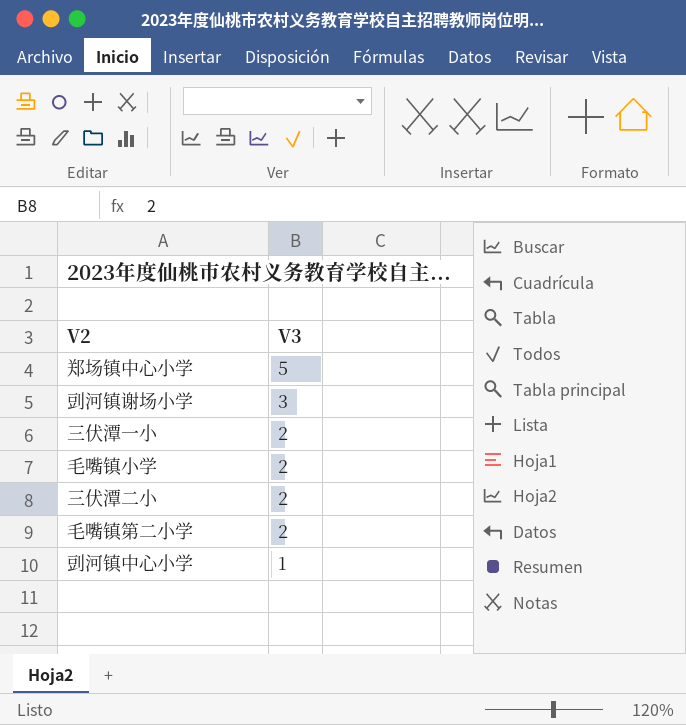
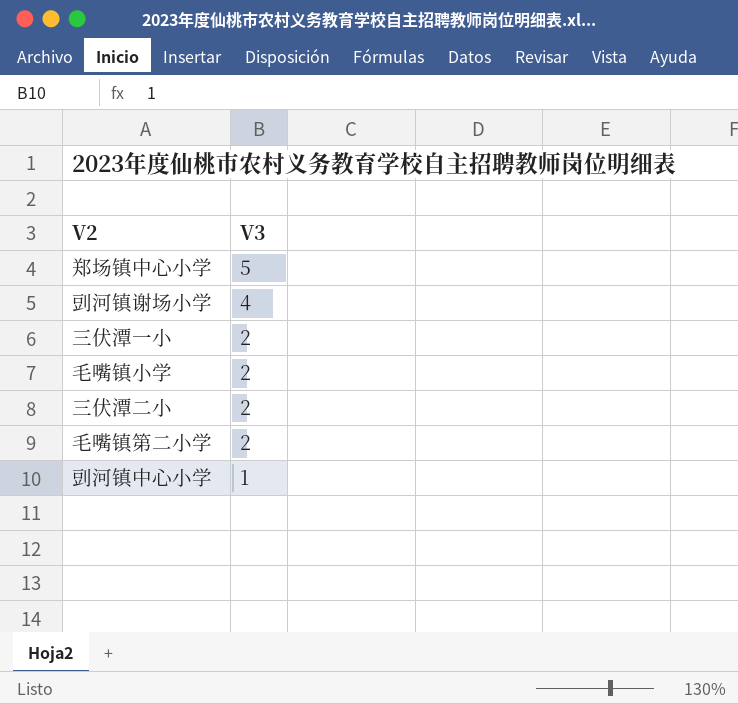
剅河镇谢场小学 | V3: 3 -> 4

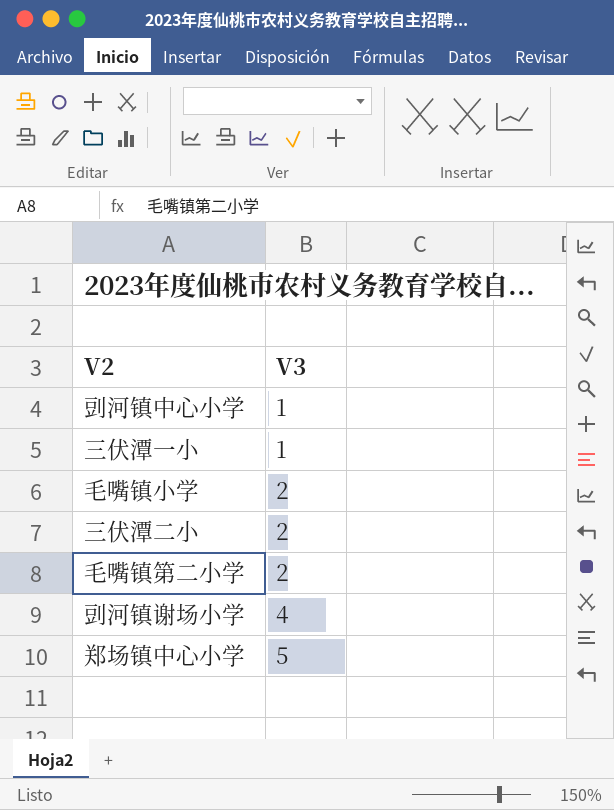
row order: V3 descending -> V3 ascending
三伏潭一小 | V3: 2 -> 1

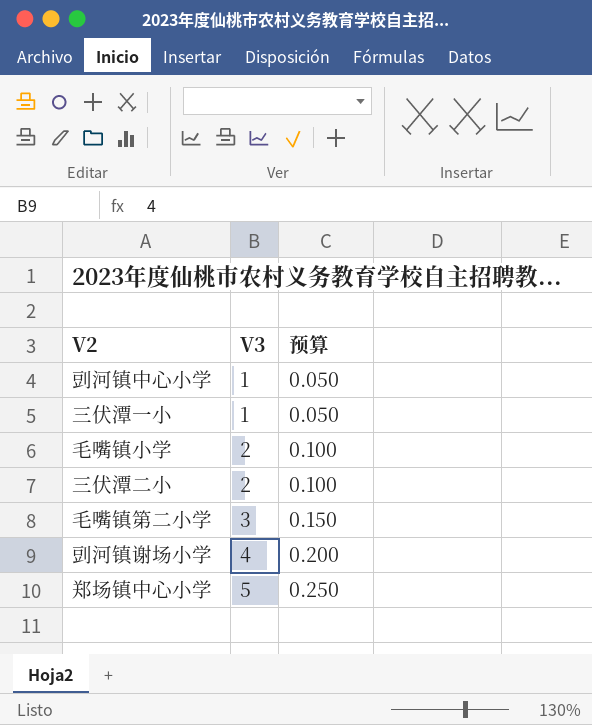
column 预算 | formula: none -> [V3] * 0.05
毛嘴镇第二小学 | V3: 2 -> 3

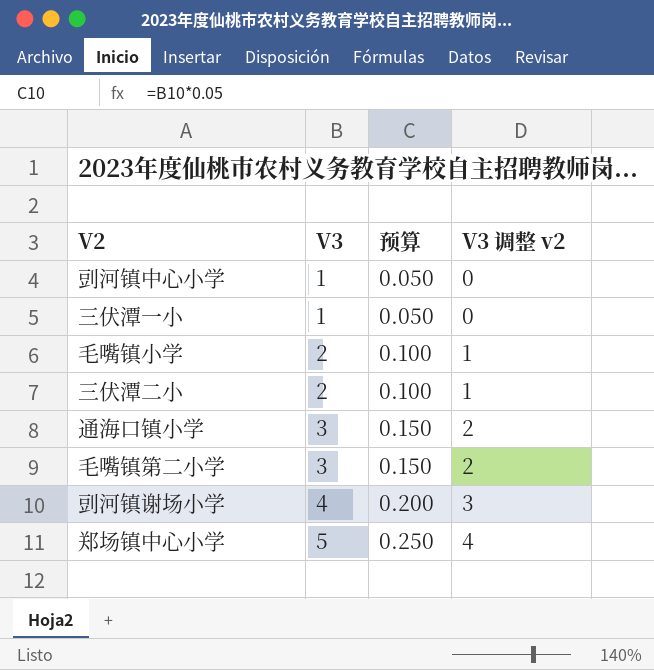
column V3 调整 v2 | formula: none -> [V3] - 1
row 通海口镇小学: none -> 3 | 0.150 | 2

